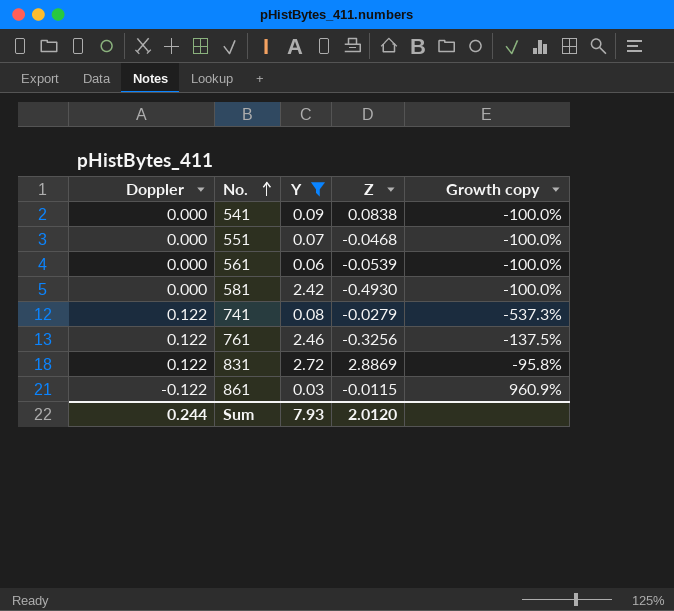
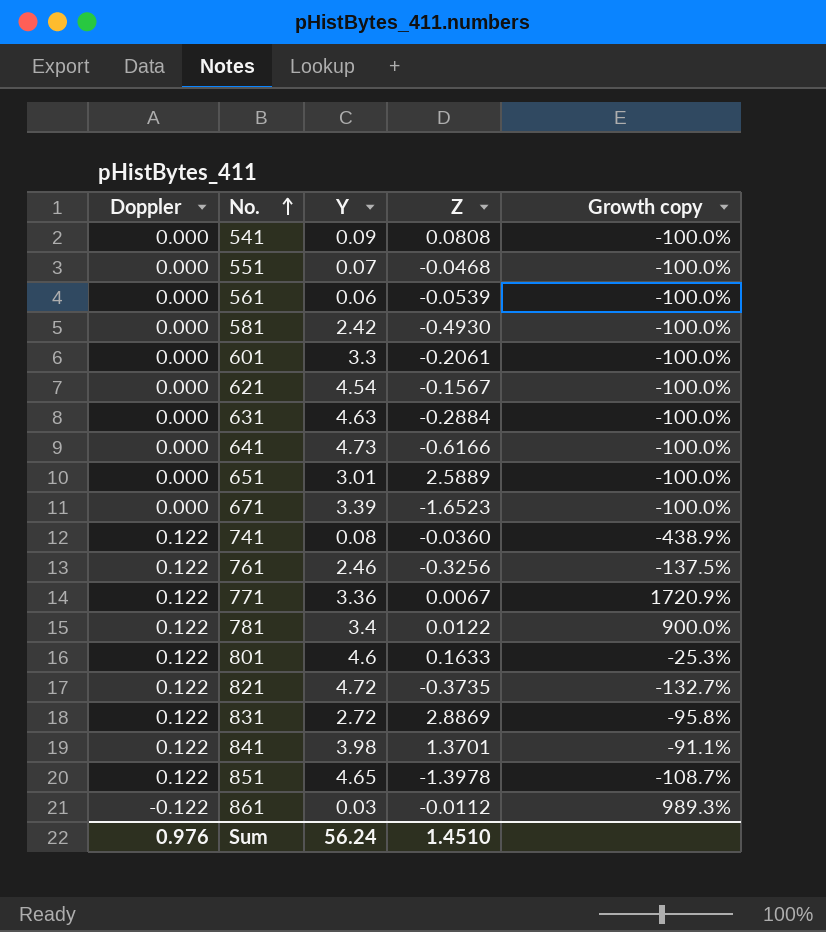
filter: Y <= 2.72 -> none
541 | Z: 0.0838 -> 0.0808
741 | Z: -0.0279 -> -0.0360
741 | Growth copy: -537.3% -> -438.9%
861 | Z: -0.0115 -> -0.0112
861 | Growth copy: 960.9% -> 989.3%
Sum | Doppler: 0.244 -> 0.976
Sum | Y: 7.93 -> 56.24
Sum | Z: 2.0120 -> 1.4510

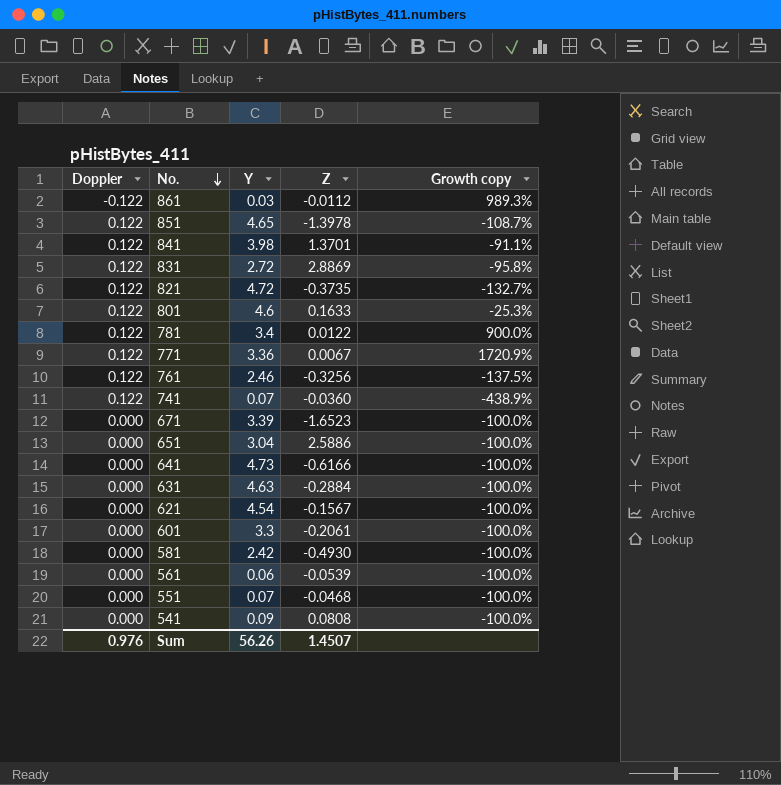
row order: No. ascending -> No. descending
741 | Y: 0.08 -> 0.07
651 | Y: 3.01 -> 3.04
651 | Z: 2.5889 -> 2.5886
Sum | Y: 56.24 -> 56.26
Sum | Z: 1.4510 -> 1.4507

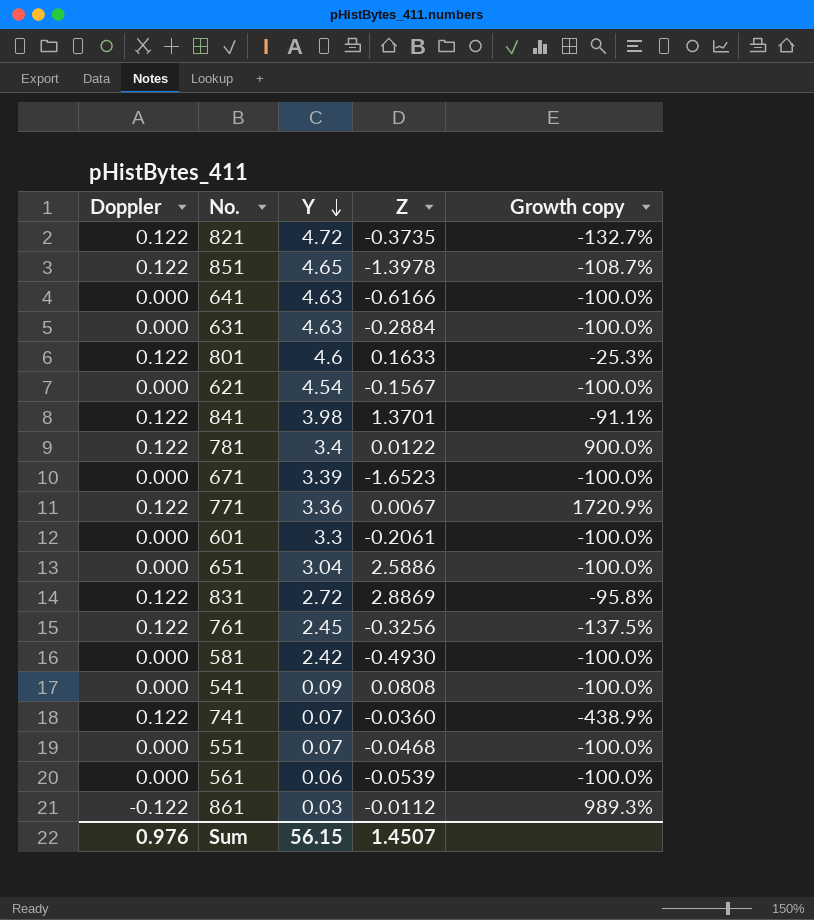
row order: No. descending -> Y descending
641 | Y: 4.73 -> 4.63
761 | Y: 2.46 -> 2.45
Sum | Y: 56.26 -> 56.15

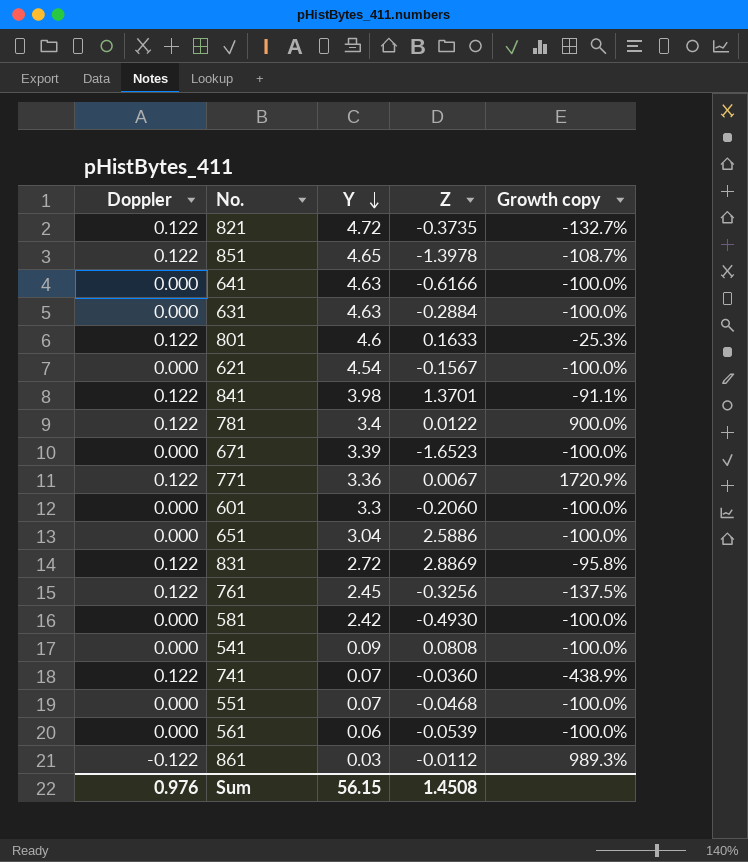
601 | Z: -0.2061 -> -0.2060
Sum | Z: 1.4507 -> 1.4508

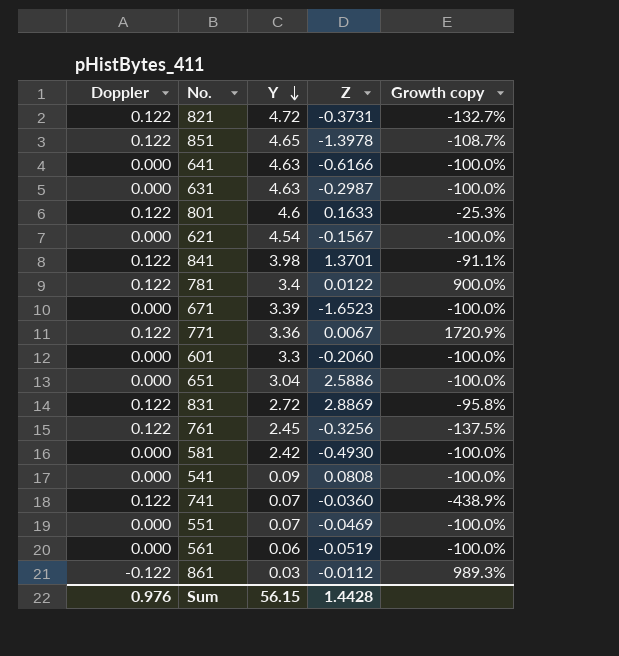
821 | Z: -0.3735 -> -0.3731
631 | Z: -0.2884 -> -0.2987
551 | Z: -0.0468 -> -0.0469
561 | Z: -0.0539 -> -0.0519
Sum | Z: 1.4508 -> 1.4428

